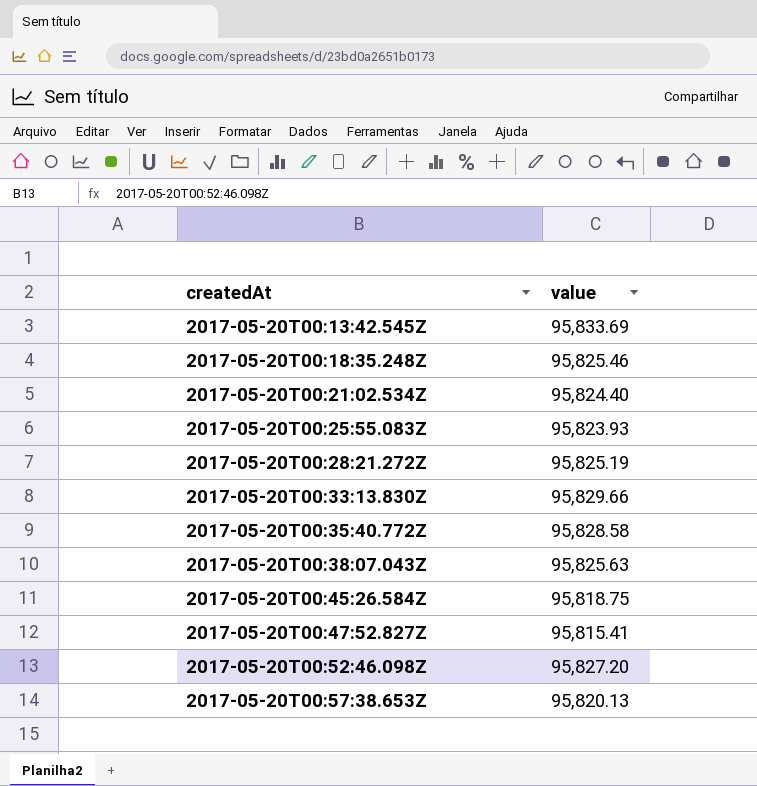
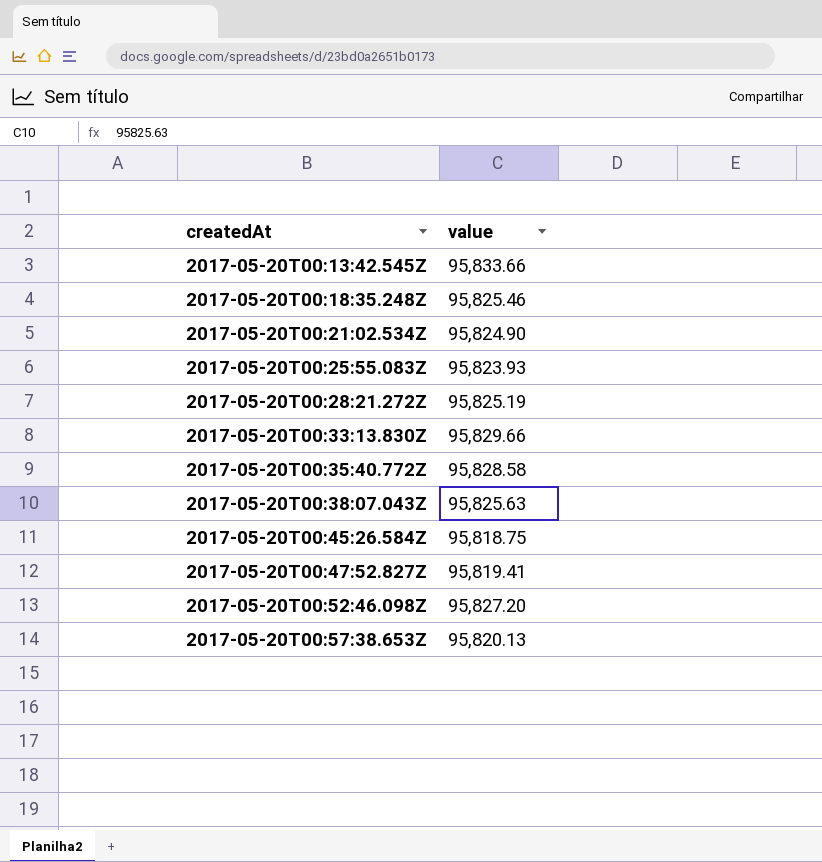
2017-05-20T00:13:42.545Z | value: 95,833.69 -> 95,833.66
2017-05-20T00:21:02.534Z | value: 95,824.40 -> 95,824.90
2017-05-20T00:47:52.827Z | value: 95,815.41 -> 95,819.41

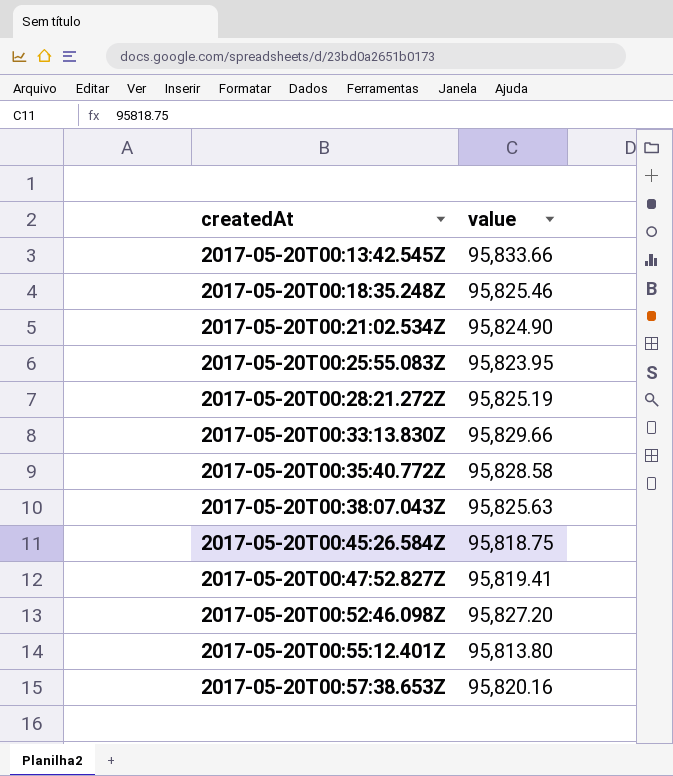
2017-05-20T00:25:55.083Z | value: 95,823.93 -> 95,823.95
row 2017-05-20T00:55:12.401Z: none -> 95,813.80
2017-05-20T00:57:38.653Z | value: 95,820.13 -> 95,820.16

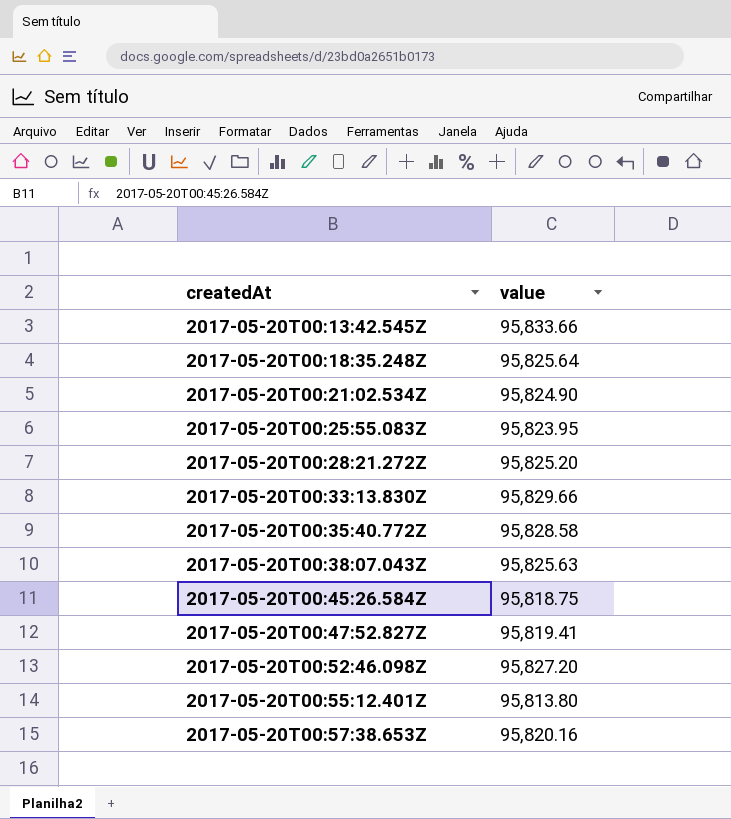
2017-05-20T00:18:35.248Z | value: 95,825.46 -> 95,825.64
2017-05-20T00:28:21.272Z | value: 95,825.19 -> 95,825.20

